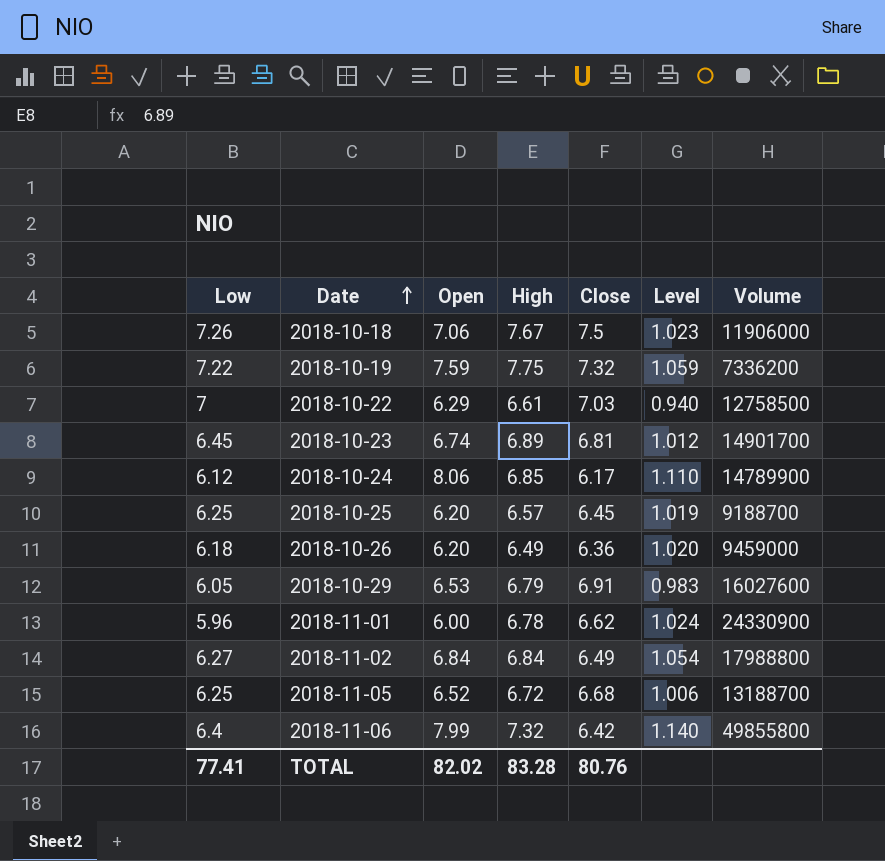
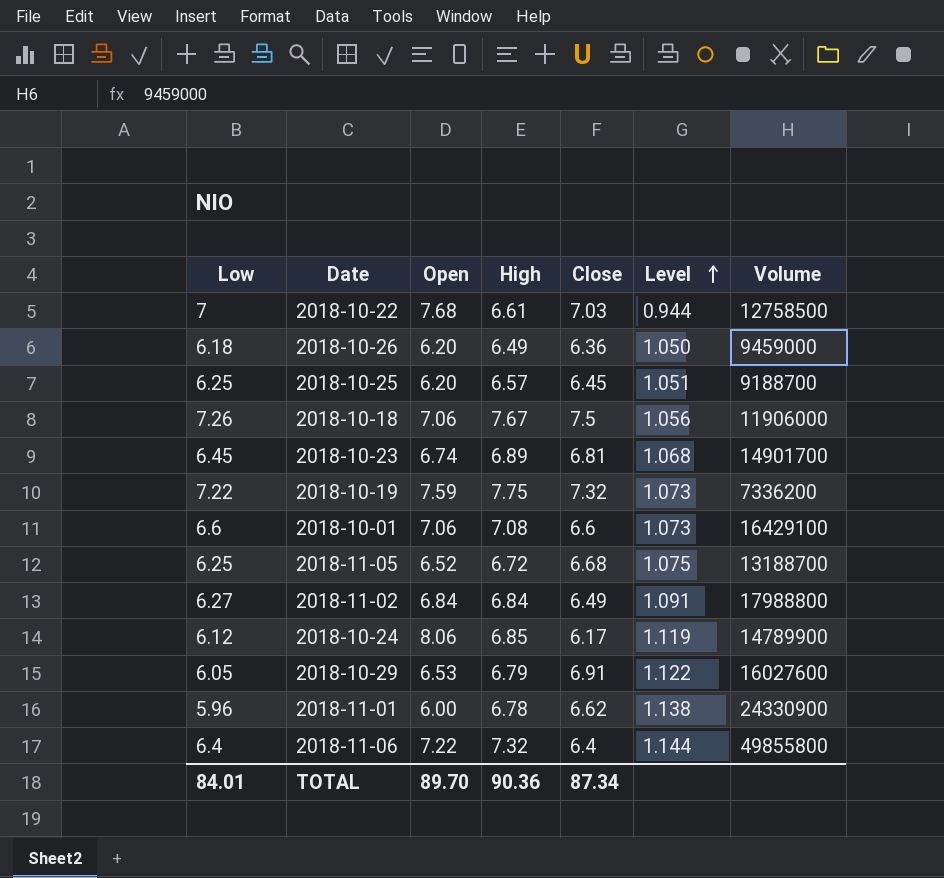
row order: Date ascending -> Level ascending
column Level | formula: [High] / [Close] -> [High] / [Low]
2018-10-22 | Open: 6.29 -> 7.68
row 2018-10-01: none -> 6.6 | 7.06 | 7.08 | 6.6 | 1.073 | 16429100
2018-11-06 | Open: 7.99 -> 7.22
2018-11-06 | Close: 6.42 -> 6.4
TOTAL | Low: 77.41 -> 84.01
TOTAL | Open: 82.02 -> 89.70
TOTAL | High: 83.28 -> 90.36
TOTAL | Close: 80.76 -> 87.34

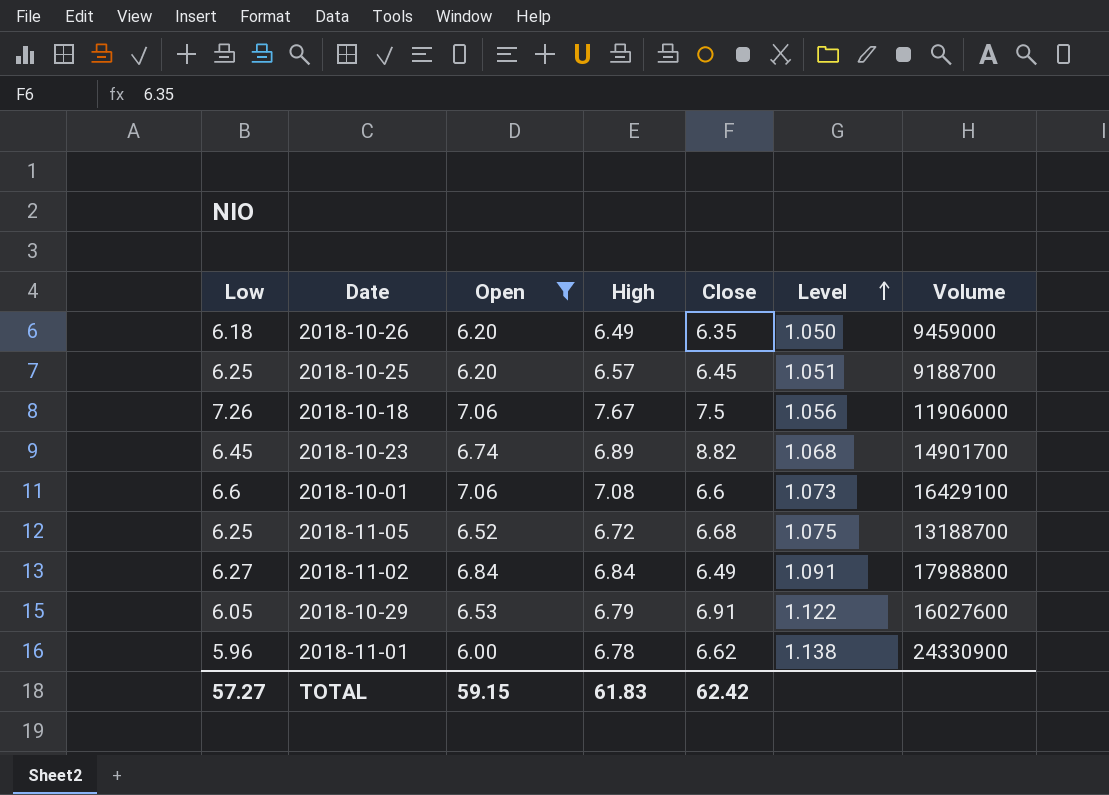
filter: none -> Open <= 7.06
2018-10-26 | Close: 6.36 -> 6.35
2018-10-23 | Close: 6.81 -> 8.82
TOTAL | Low: 84.01 -> 57.27
TOTAL | Open: 89.70 -> 59.15
TOTAL | High: 90.36 -> 61.83
TOTAL | Close: 87.34 -> 62.42

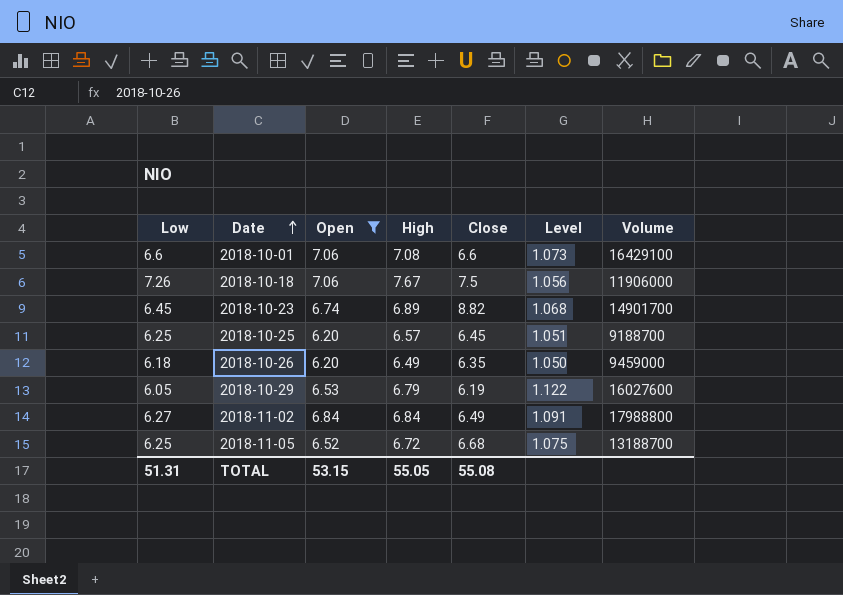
row order: Level ascending -> Date ascending
row 2018-11-01: 5.96 | 6.00 | 6.78 | 6.62 | 1.138 | 24330900 -> none
2018-10-29 | Close: 6.91 -> 6.19
TOTAL | Low: 57.27 -> 51.31
TOTAL | Open: 59.15 -> 53.15
TOTAL | High: 61.83 -> 55.05
TOTAL | Close: 62.42 -> 55.08

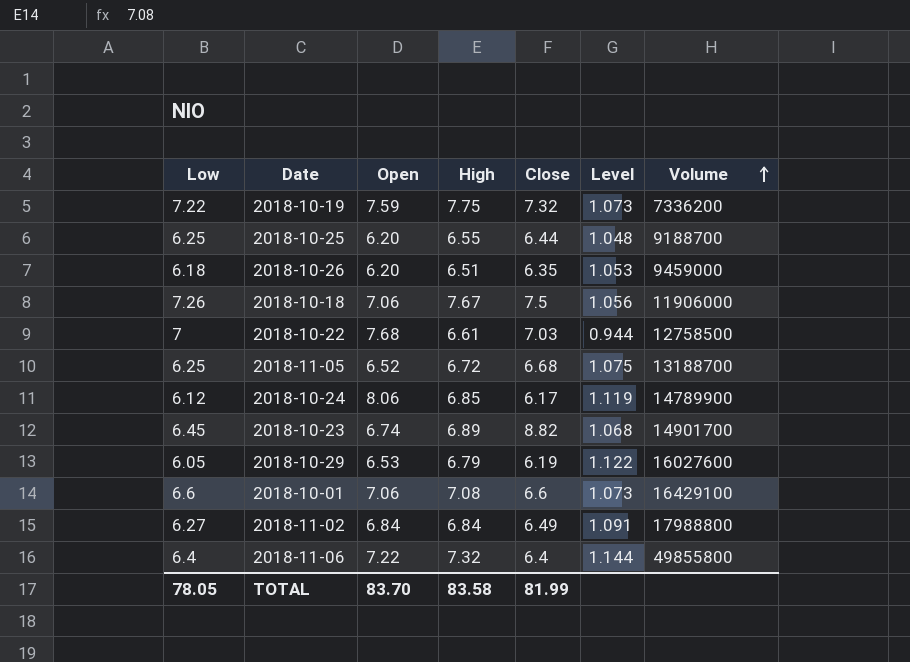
filter: Open <= 7.06 -> none
row order: Date ascending -> Volume ascending
2018-10-25 | High: 6.57 -> 6.55
2018-10-25 | Close: 6.45 -> 6.44
2018-10-25 | Level: 1.051 -> 1.048
2018-10-26 | High: 6.49 -> 6.51
2018-10-26 | Level: 1.050 -> 1.053
TOTAL | Low: 51.31 -> 78.05
TOTAL | Open: 53.15 -> 83.70
TOTAL | High: 55.05 -> 83.58
TOTAL | Close: 55.08 -> 81.99

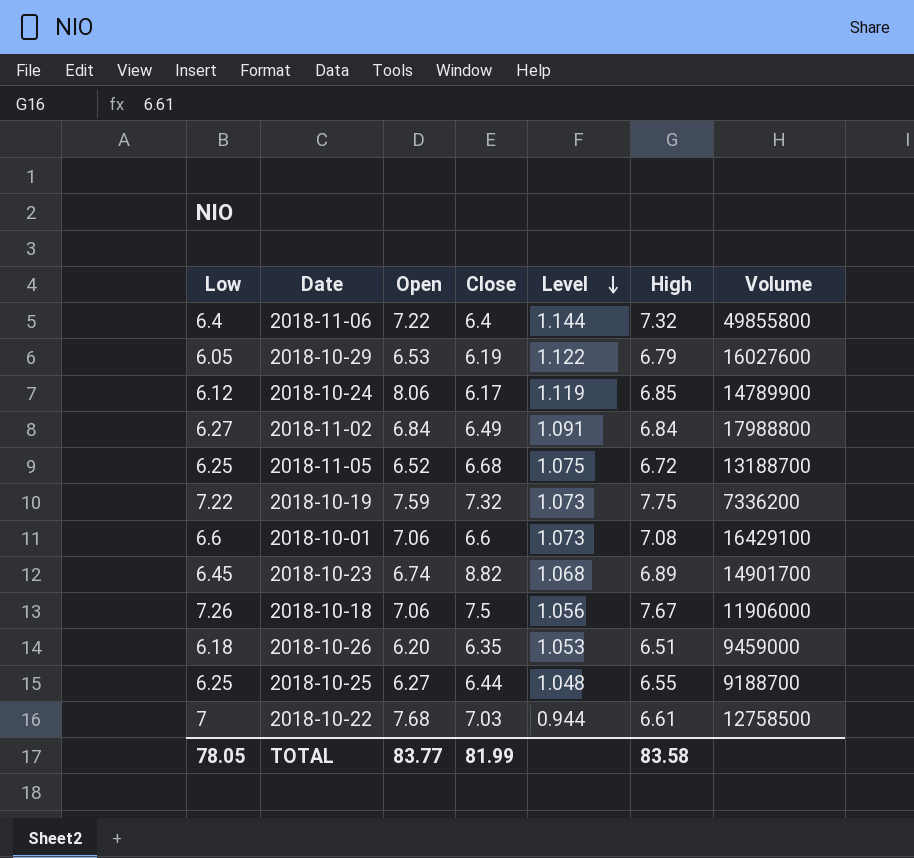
row order: Volume ascending -> Level descending
column High | position: 4 -> 6
2018-10-25 | Open: 6.20 -> 6.27
TOTAL | Open: 83.70 -> 83.77

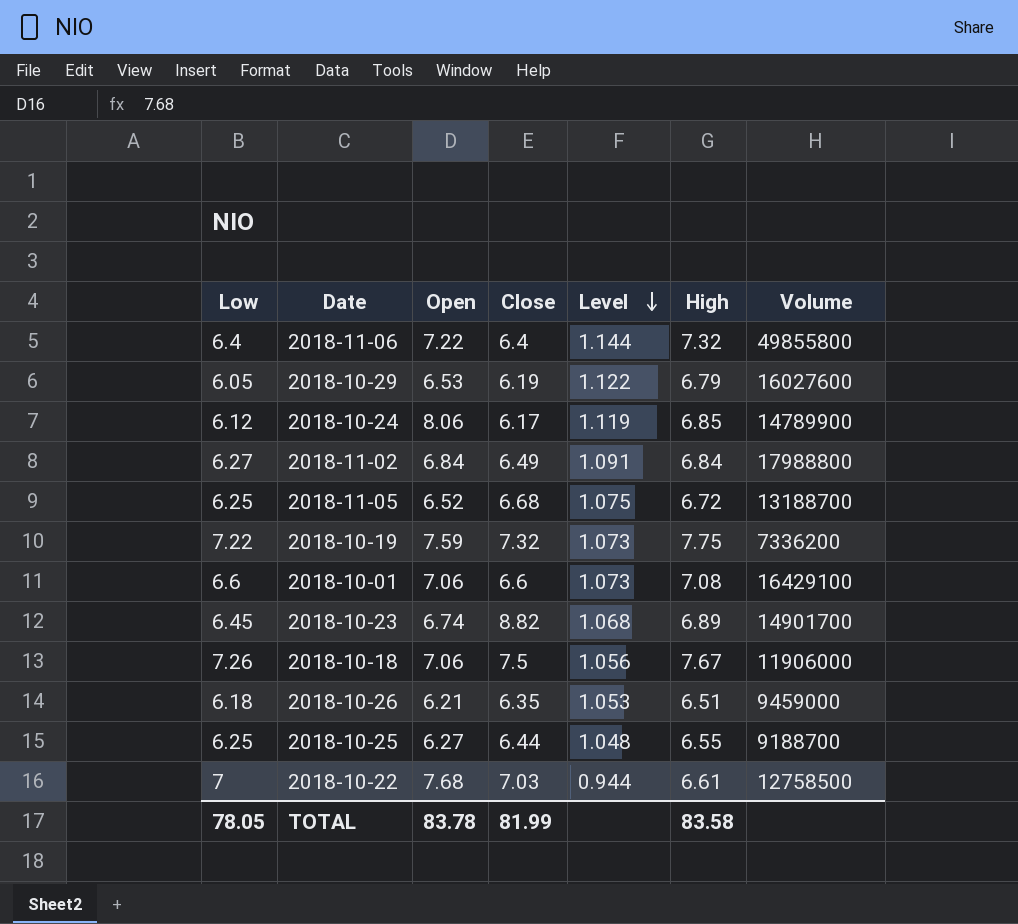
2018-10-26 | Open: 6.20 -> 6.21
TOTAL | Open: 83.77 -> 83.78

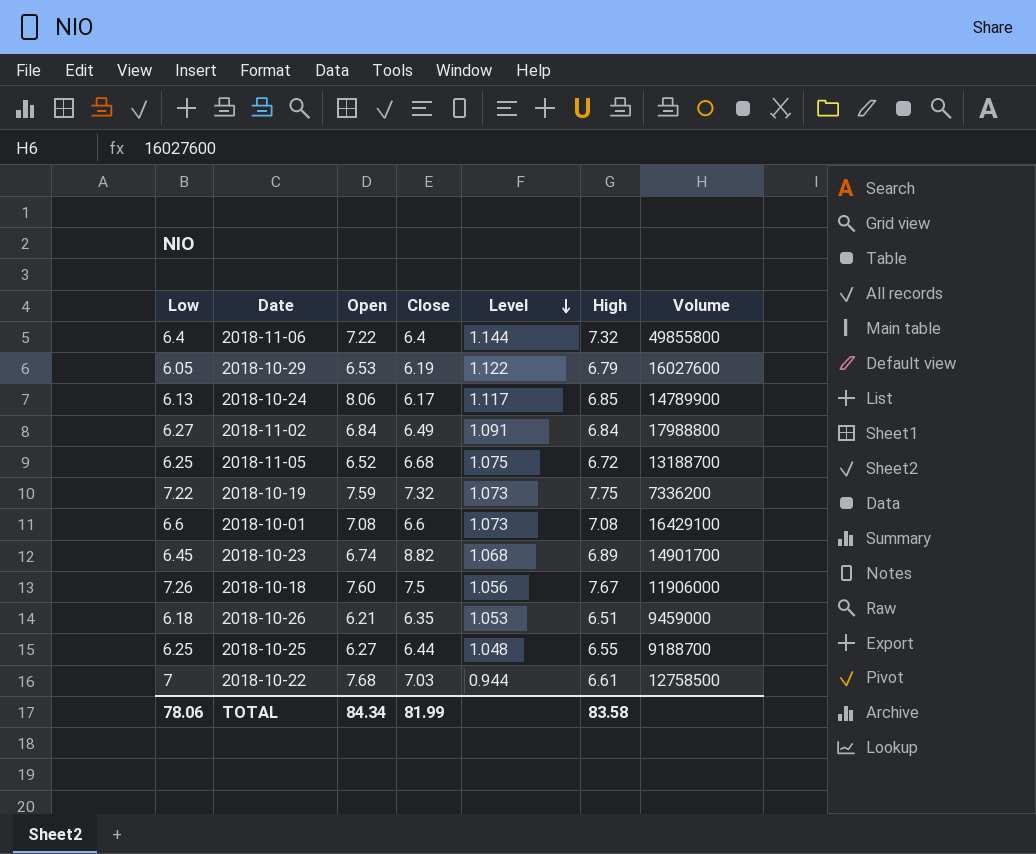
2018-10-24 | Low: 6.12 -> 6.13
2018-10-24 | Level: 1.119 -> 1.117
2018-10-01 | Open: 7.06 -> 7.08
2018-10-18 | Open: 7.06 -> 7.60
TOTAL | Low: 78.05 -> 78.06
TOTAL | Open: 83.78 -> 84.34

